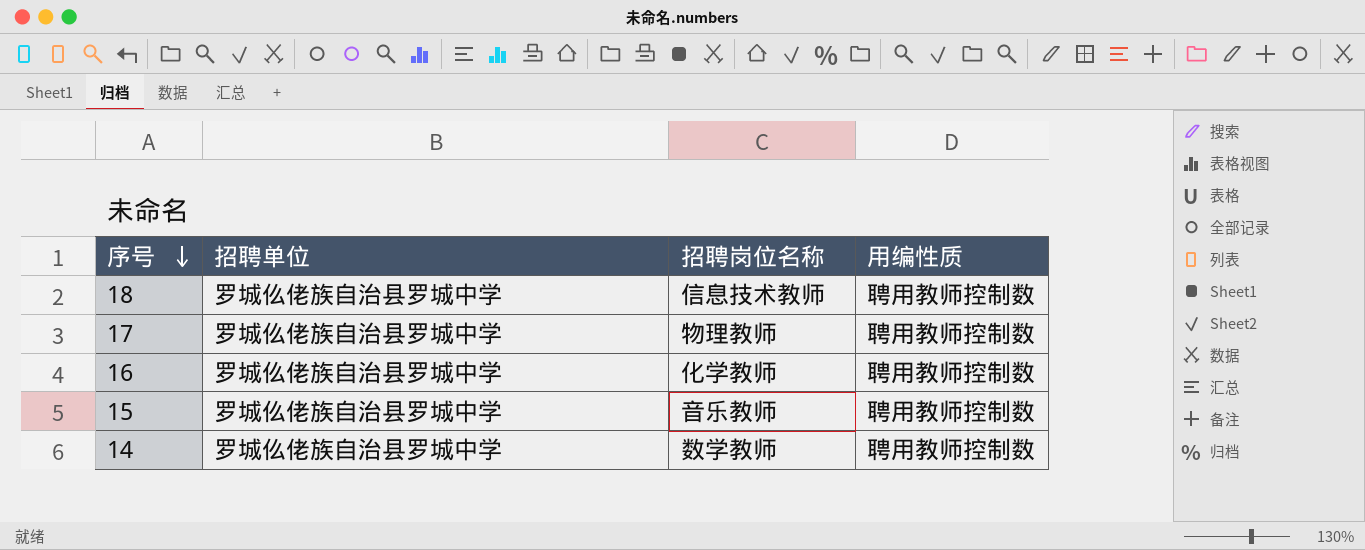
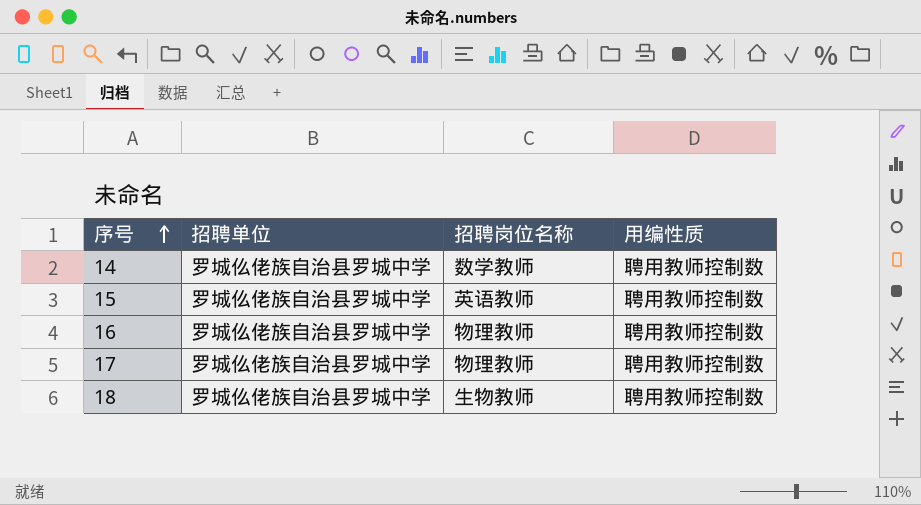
row order: 序号 descending -> 序号 ascending
15 | 招聘岗位名称: 音乐教师 -> 英语教师
16 | 招聘岗位名称: 化学教师 -> 物理教师
18 | 招聘岗位名称: 信息技术教师 -> 生物教师

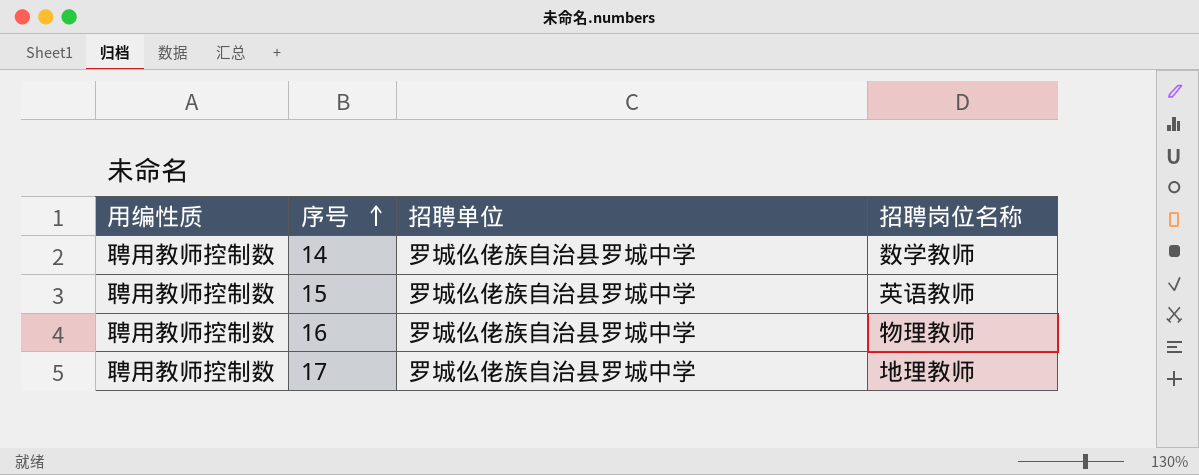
column 用编性质 | position: 4 -> 1
row 18: 罗城仫佬族自治县罗城中学 | 生物教师 | 聘用教师控制数 -> none
17 | 招聘岗位名称: 物理教师 -> 地理教师

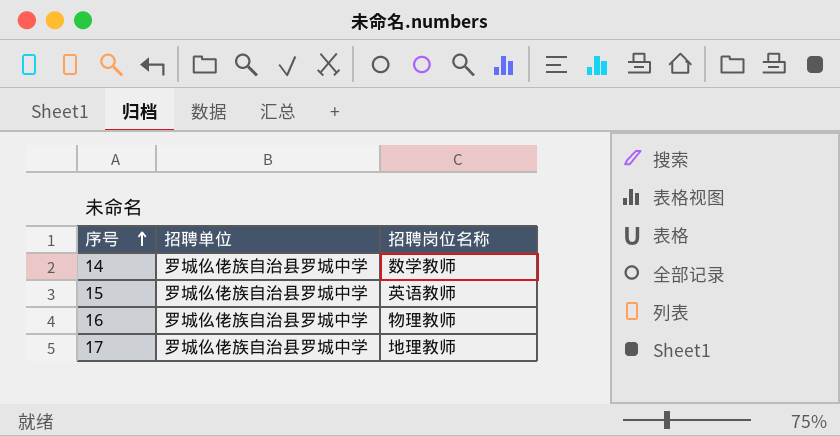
column 用编性质 | position: 1 -> none

